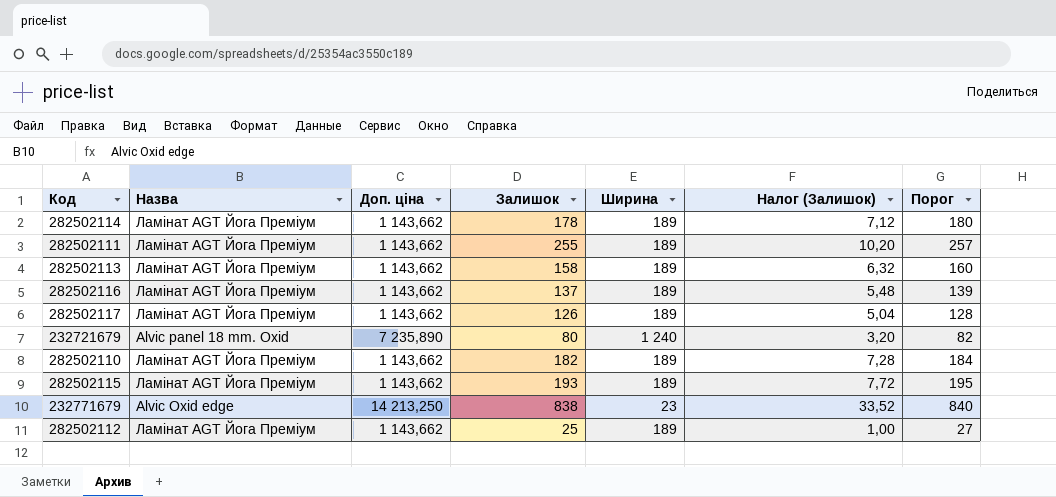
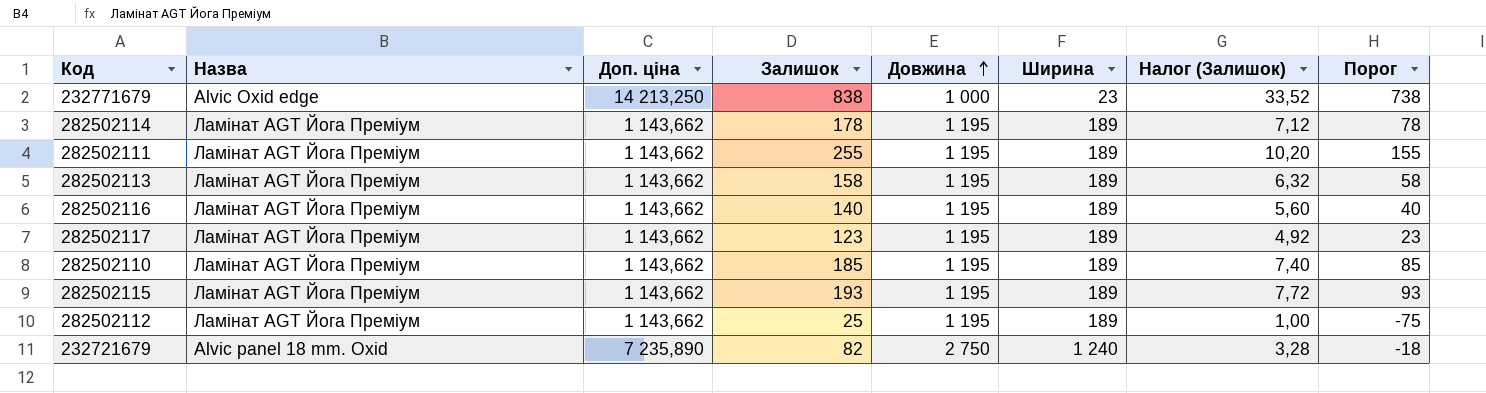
row order: none -> Довжина ascending
column Довжина | position: none -> 5
column Порог | formula: [Залишок] + 2 -> [Залишок] - 100
282502116 | Залишок: 137 -> 140
282502116 | Налог (Залишок): 5,48 -> 5,60
282502117 | Залишок: 126 -> 123
282502117 | Налог (Залишок): 5,04 -> 4,92
282502110 | Залишок: 182 -> 185
282502110 | Налог (Залишок): 7,28 -> 7,40
232721679 | Залишок: 80 -> 82
232721679 | Налог (Залишок): 3,20 -> 3,28

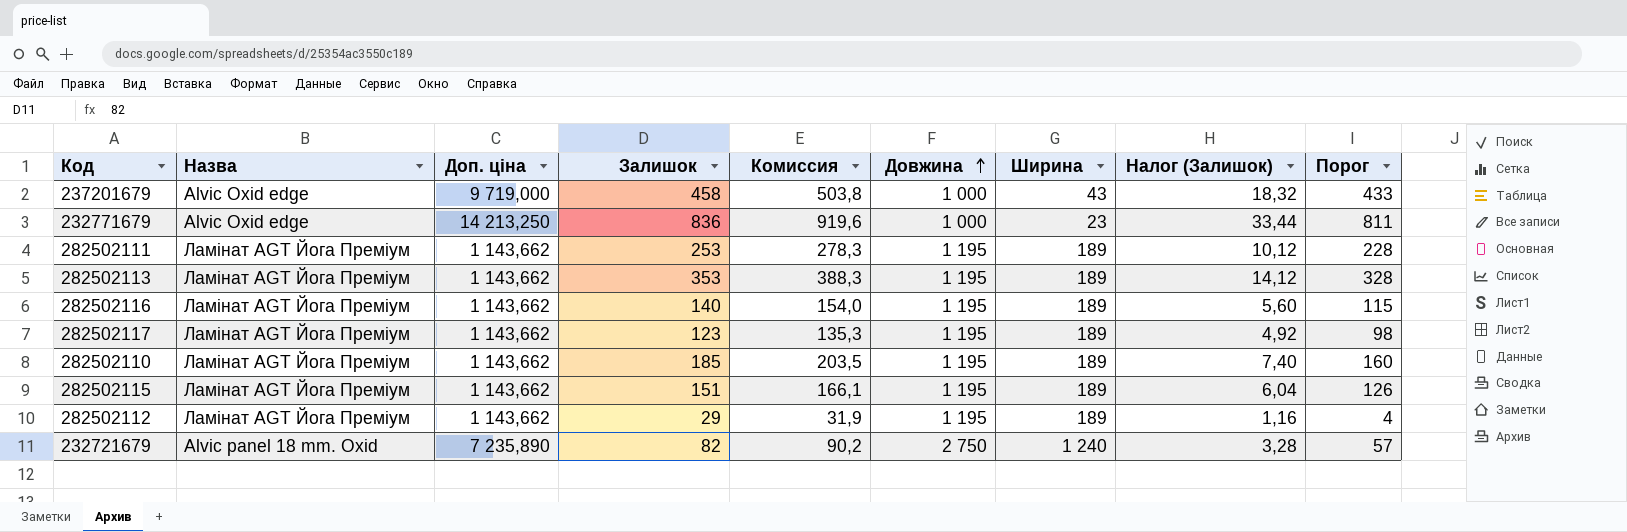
column Комиссия | formula: none -> [Залишок] * 1,1
column Порог | formula: [Залишок] - 100 -> [Залишок] - 25
row 282502114: Ламінат AGT Йога Преміум | 1 143,662 | 178 | 1 195 | 189 | 7,12 | 78 -> none
row 237201679: none -> Alvic Oxid edge | 9 719,000 | 458 | 503,8 | 1 000 | 43 | 18,32 | 433
232771679 | Залишок: 838 -> 836
232771679 | Налог (Залишок): 33,52 -> 33,44
282502111 | Залишок: 255 -> 253
282502111 | Налог (Залишок): 10,20 -> 10,12
282502113 | Залишок: 158 -> 353
282502113 | Налог (Залишок): 6,32 -> 14,12
282502115 | Залишок: 193 -> 151
282502115 | Налог (Залишок): 7,72 -> 6,04
282502112 | Залишок: 25 -> 29
282502112 | Налог (Залишок): 1,00 -> 1,16

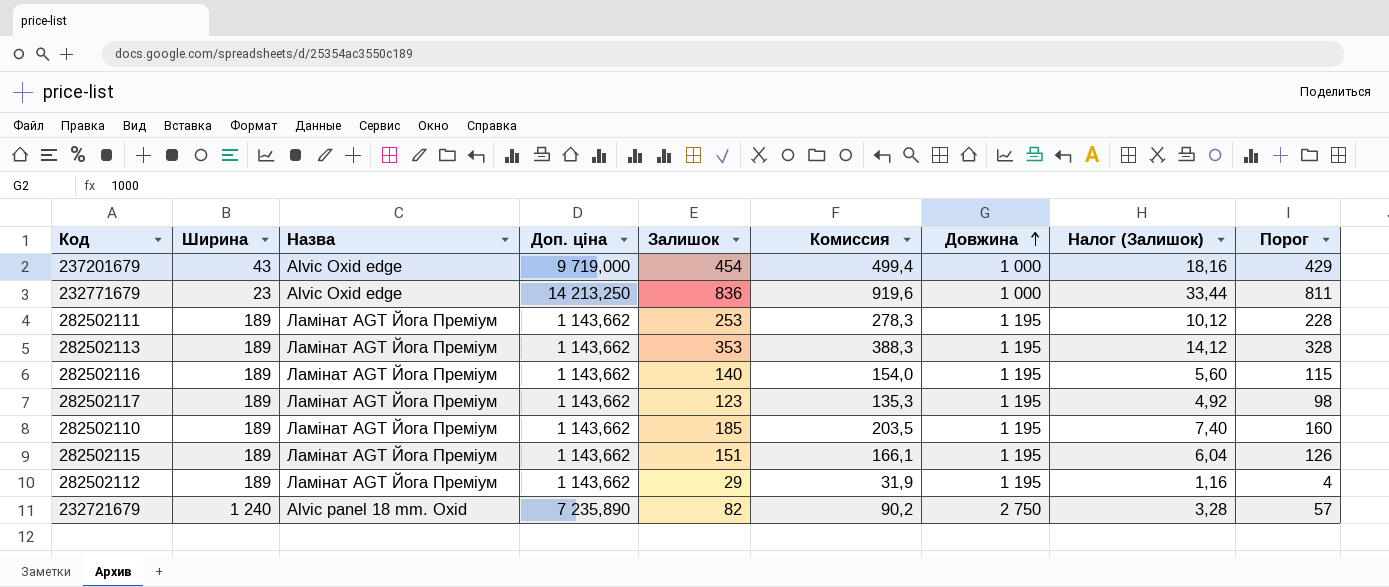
column Ширина | position: 7 -> 2
237201679 | Залишок: 458 -> 454
237201679 | Комиссия: 503,8 -> 499,4
237201679 | Налог (Залишок): 18,32 -> 18,16
237201679 | Порог: 433 -> 429

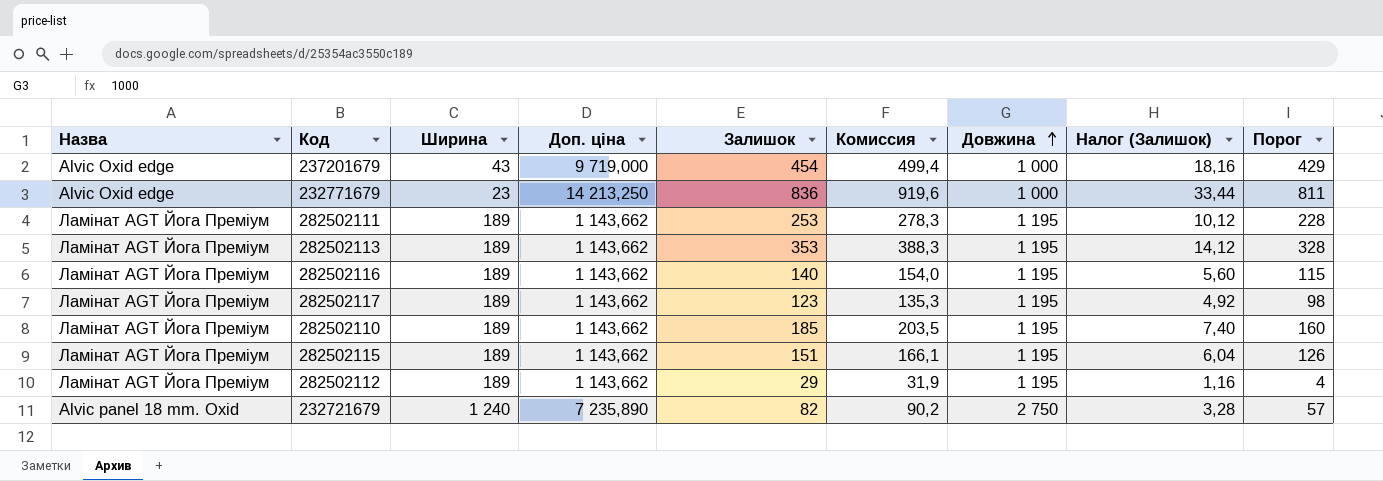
column Назва | position: 3 -> 1

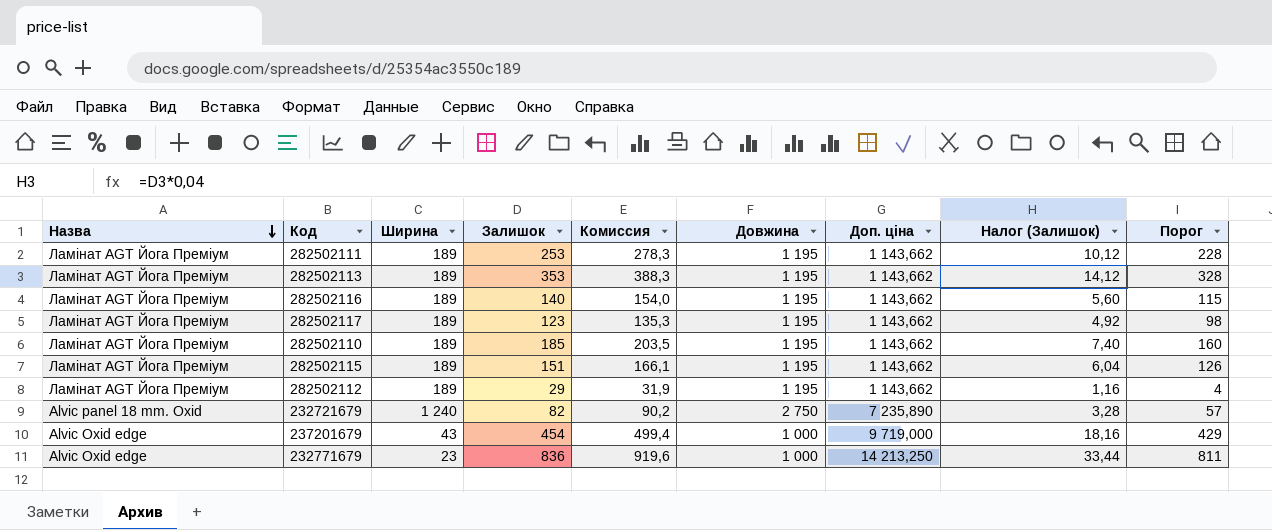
row order: Довжина ascending -> Назва descending
column Доп. ціна | position: 4 -> 7

